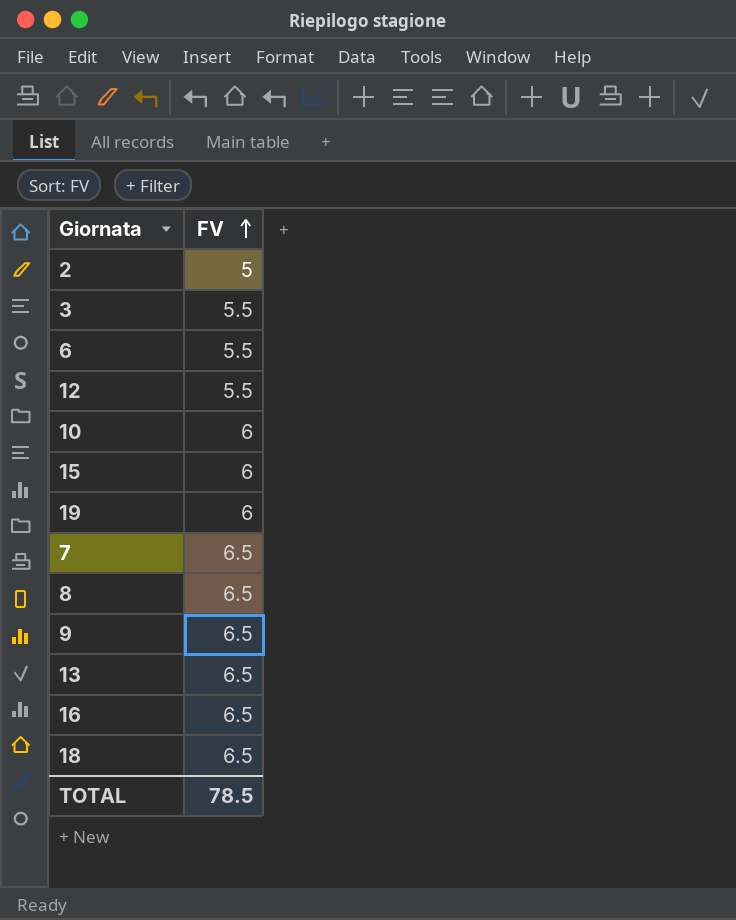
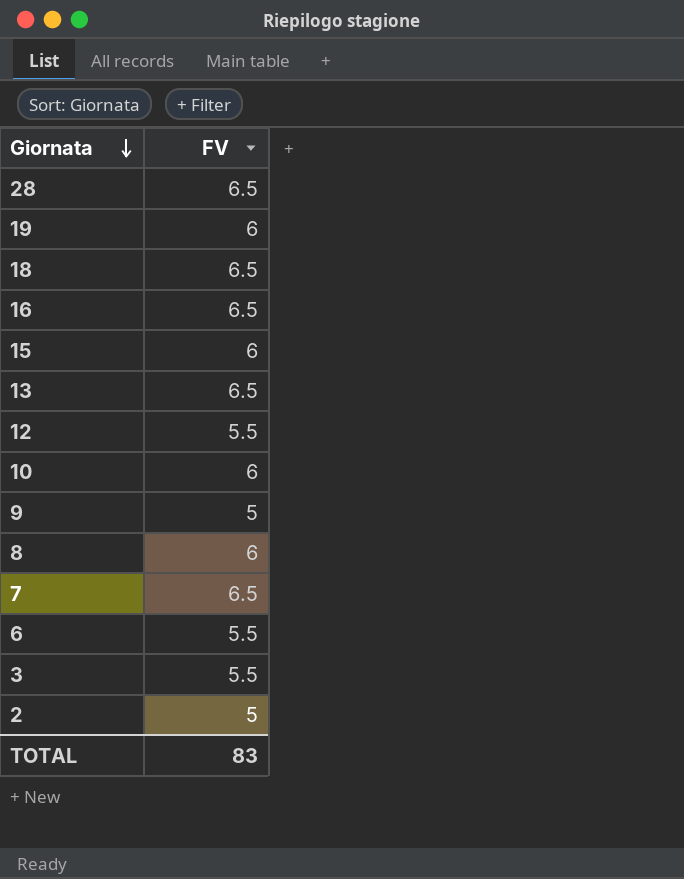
row order: FV ascending -> Giornata descending
row 28: none -> 6.5
9 | FV: 6.5 -> 5
8 | FV: 6.5 -> 6
TOTAL | FV: 78.5 -> 83

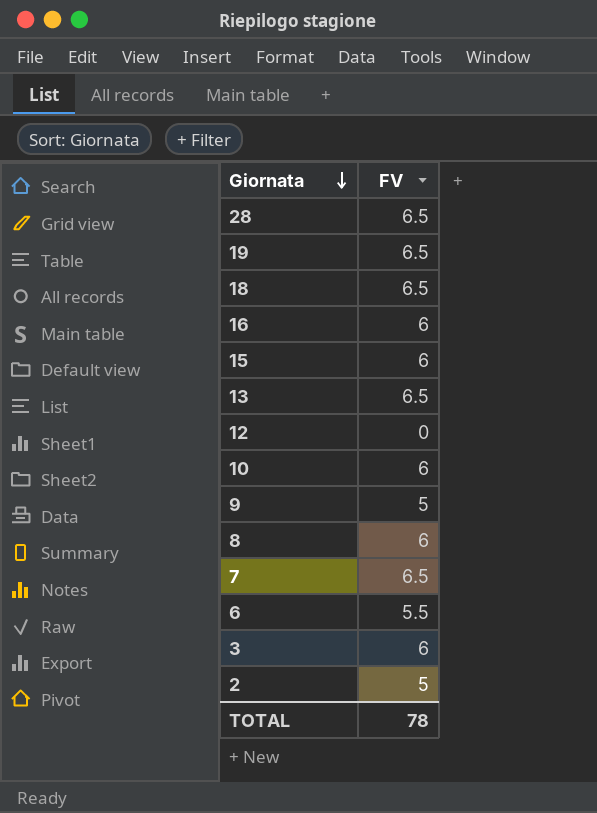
19 | FV: 6 -> 6.5
16 | FV: 6.5 -> 6
12 | FV: 5.5 -> 0
3 | FV: 5.5 -> 6
TOTAL | FV: 83 -> 78

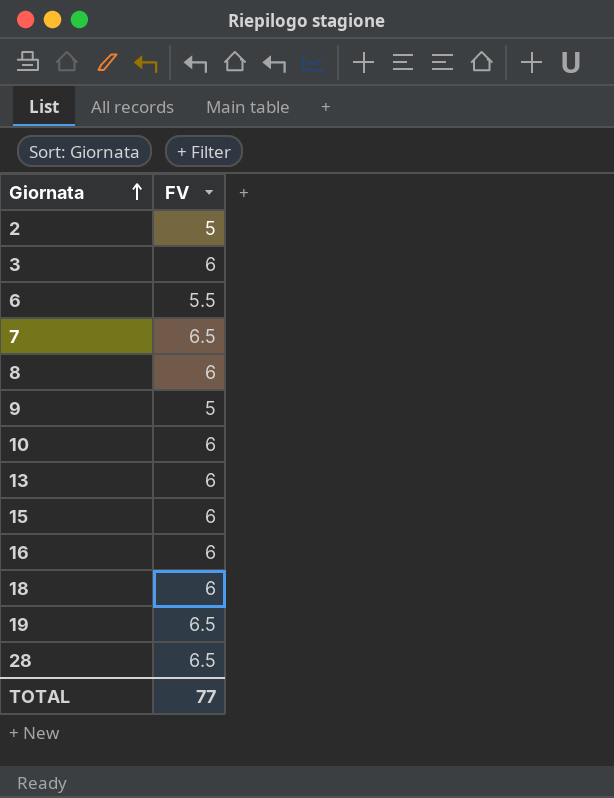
row order: Giornata descending -> Giornata ascending
row 12: 0 -> none
13 | FV: 6.5 -> 6
18 | FV: 6.5 -> 6
TOTAL | FV: 78 -> 77

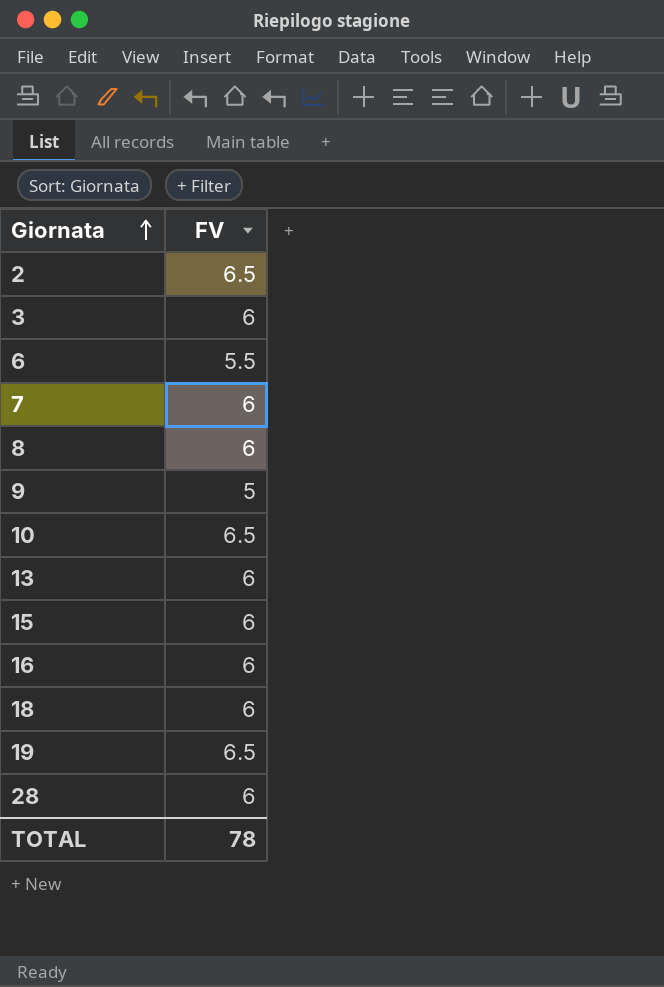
2 | FV: 5 -> 6.5
7 | FV: 6.5 -> 6
10 | FV: 6 -> 6.5
28 | FV: 6.5 -> 6
TOTAL | FV: 77 -> 78

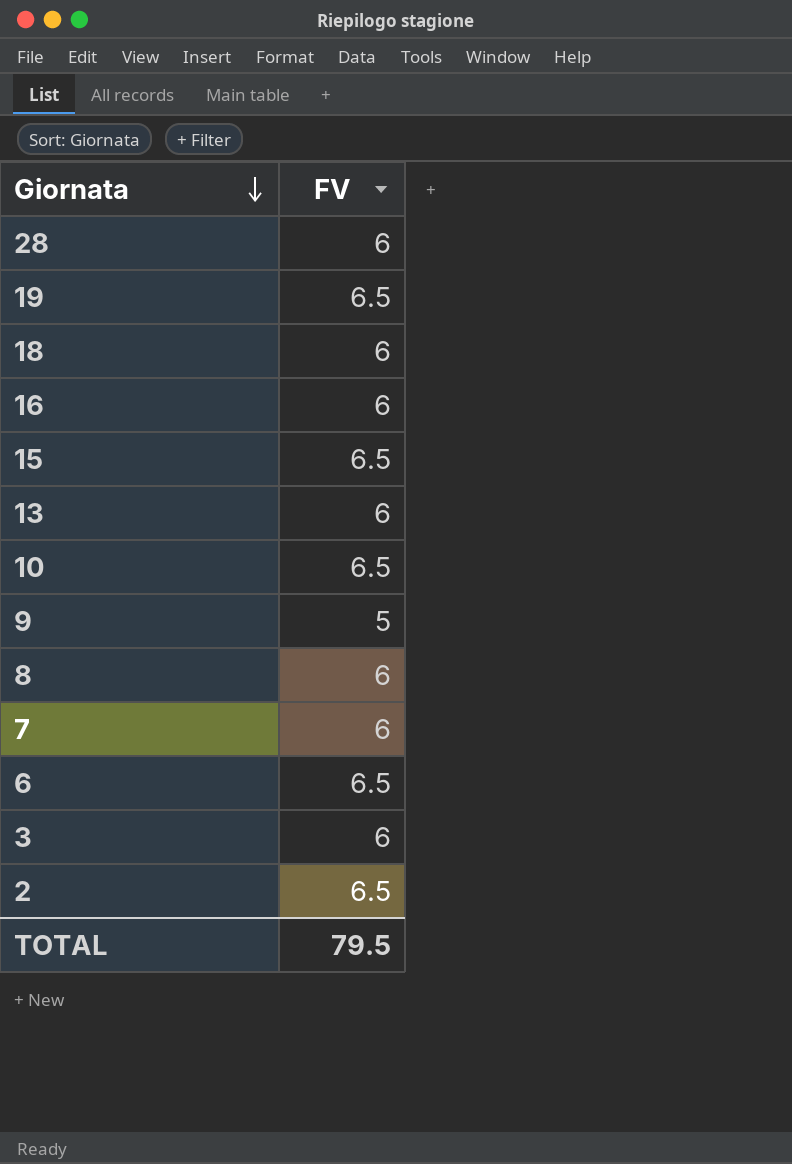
row order: Giornata ascending -> Giornata descending
15 | FV: 6 -> 6.5
6 | FV: 5.5 -> 6.5
TOTAL | FV: 78 -> 79.5

